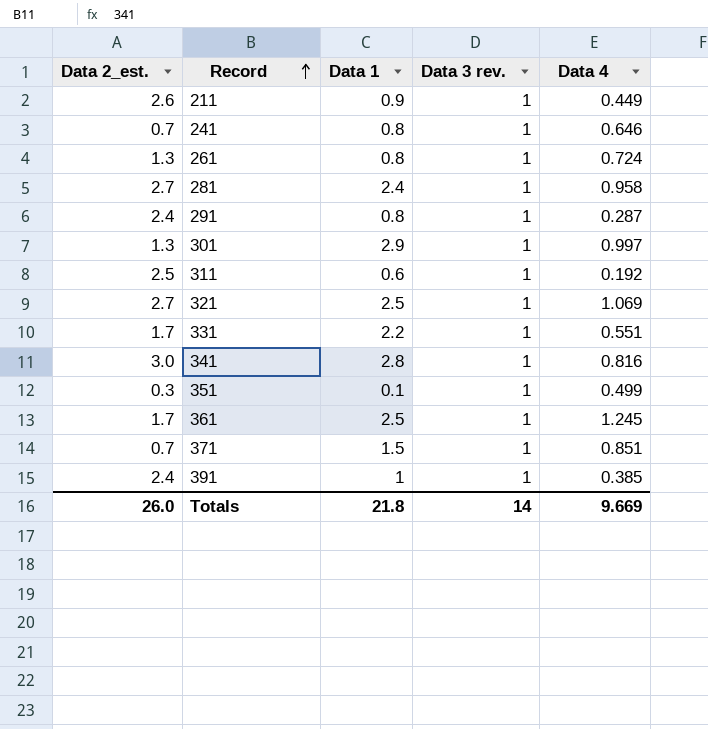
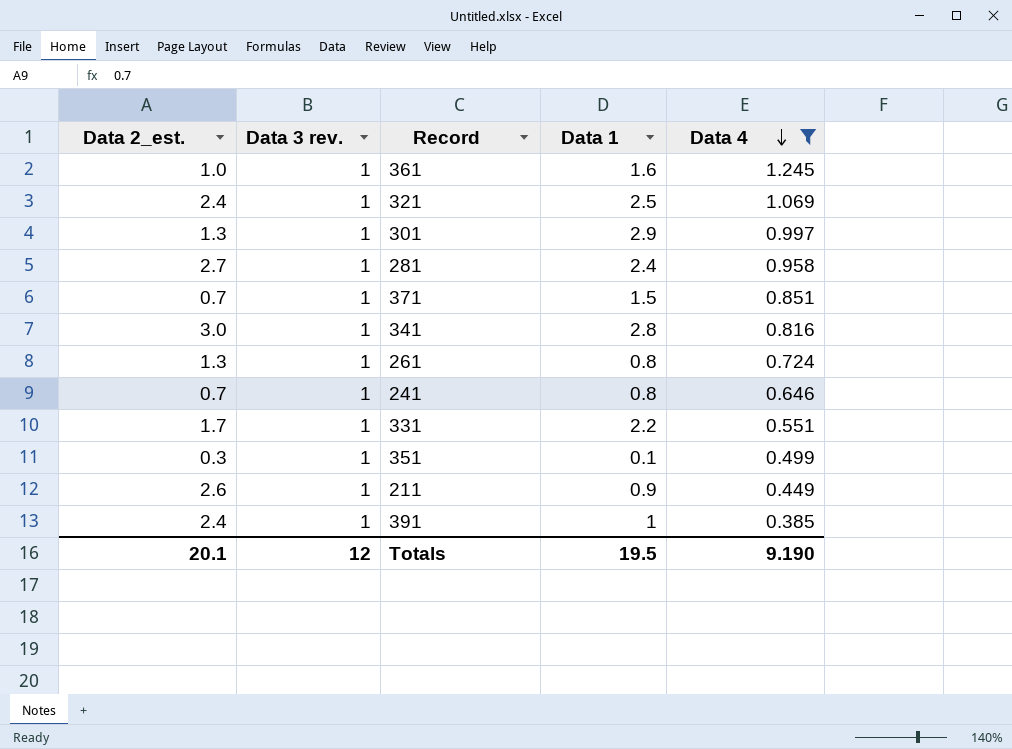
filter: none -> Data 4 >= 0.385
row order: Record ascending -> Data 4 descending
column Data 3 rev. | position: 4 -> 2
361 | Data 2_est.: 1.7 -> 1.0
361 | Data 1: 2.5 -> 1.6
321 | Data 2_est.: 2.7 -> 2.4
Totals | Data 2_est.: 26.0 -> 20.1
Totals | Data 3 rev.: 14 -> 12
Totals | Data 1: 21.8 -> 19.5
Totals | Data 4: 9.669 -> 9.190

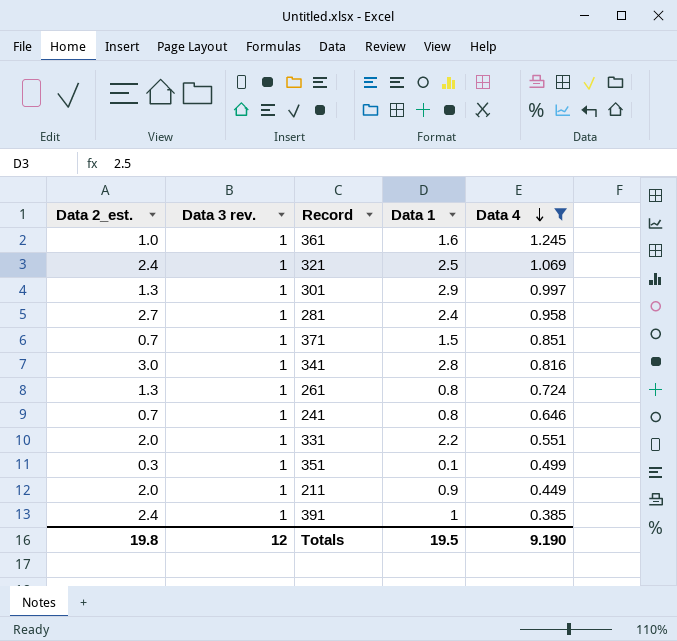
331 | Data 2_est.: 1.7 -> 2.0
211 | Data 2_est.: 2.6 -> 2.0
Totals | Data 2_est.: 20.1 -> 19.8

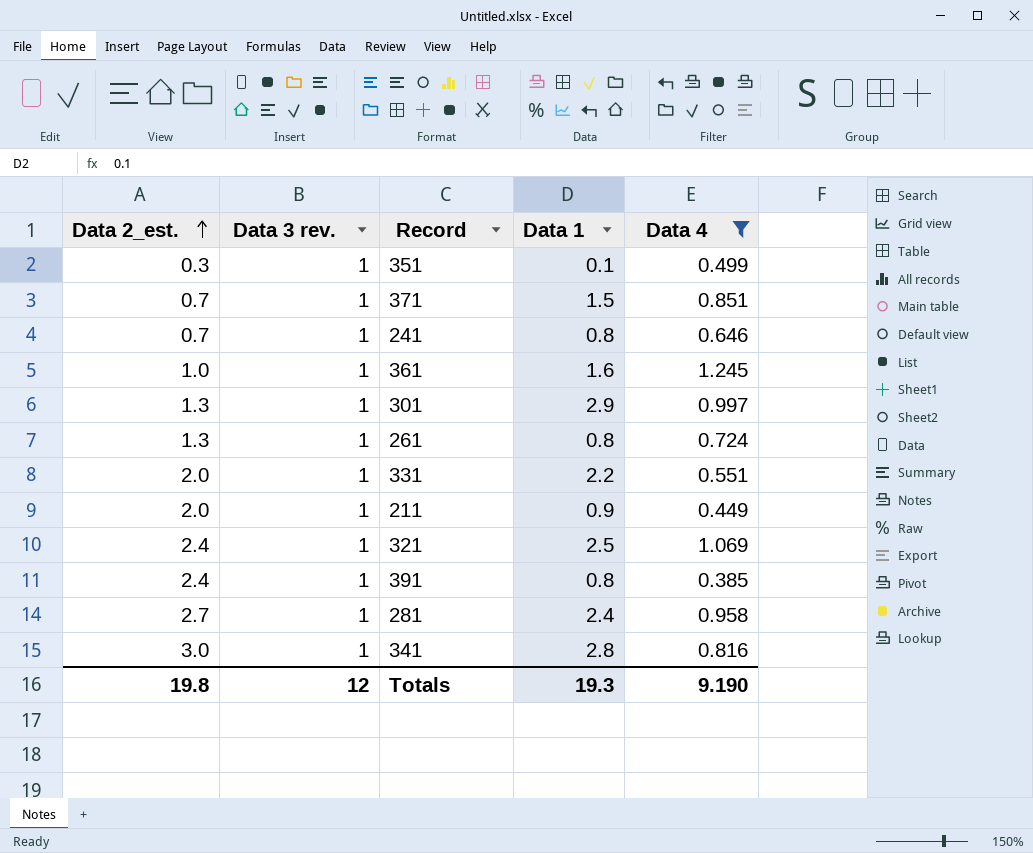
row order: Data 4 descending -> Data 2_est. ascending
391 | Data 1: 1 -> 0.8
Totals | Data 1: 19.5 -> 19.3

